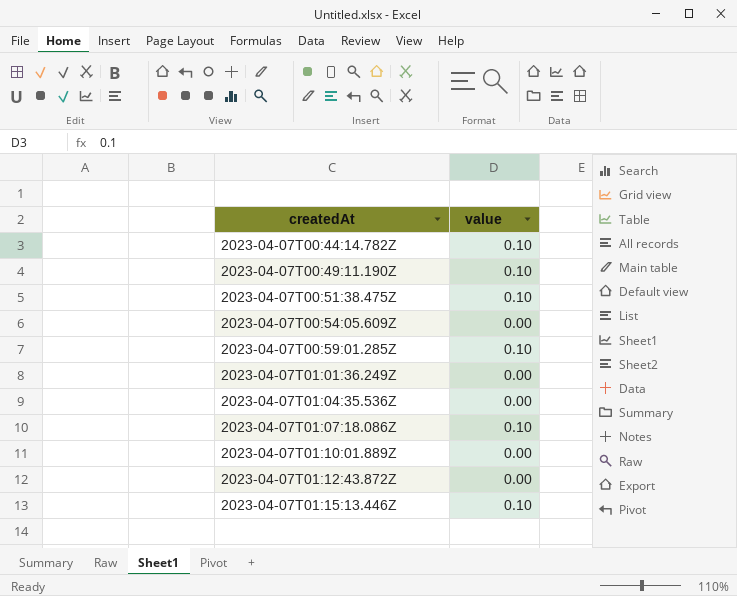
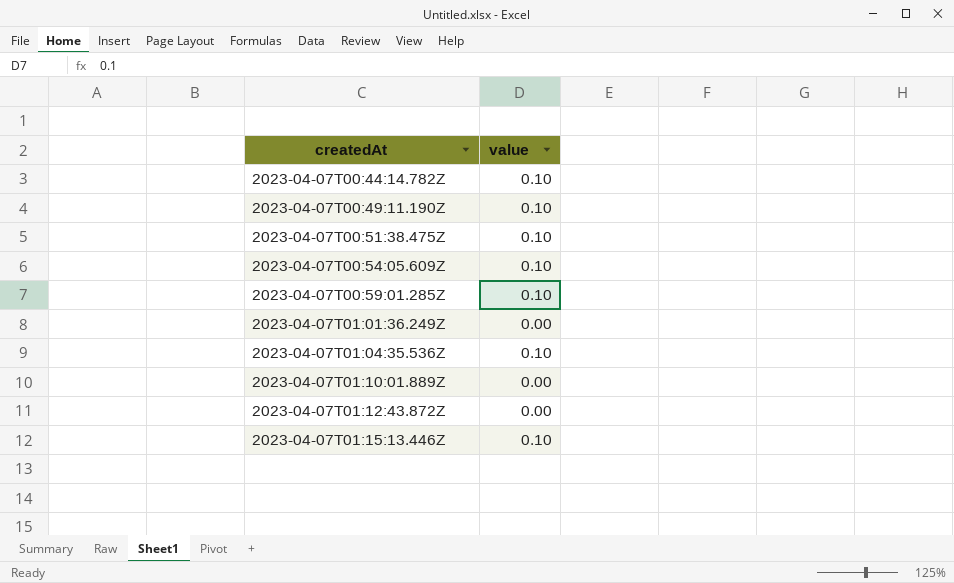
row 2023-04-07T01:07:18.086Z: 0.10 -> none
2023-04-07T00:54:05.609Z | value: 0.00 -> 0.10
2023-04-07T01:04:35.536Z | value: 0.00 -> 0.10

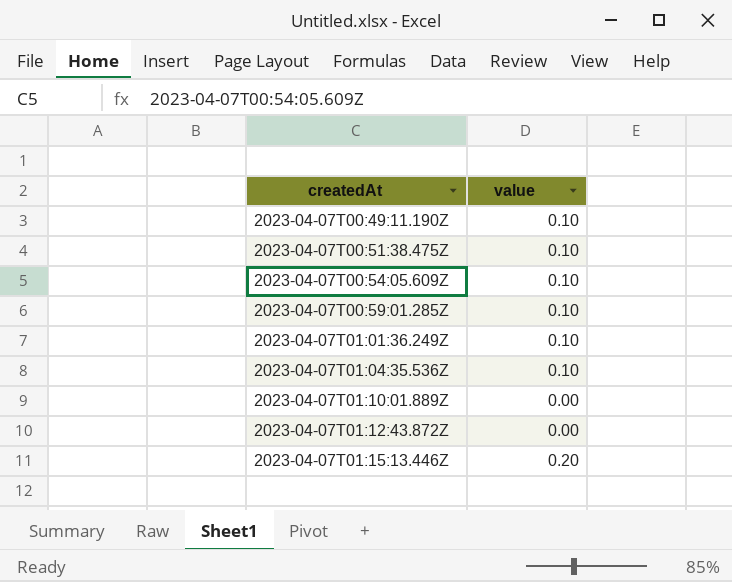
row 2023-04-07T00:44:14.782Z: 0.10 -> none
2023-04-07T01:01:36.249Z | value: 0.00 -> 0.10
2023-04-07T01:15:13.446Z | value: 0.10 -> 0.20

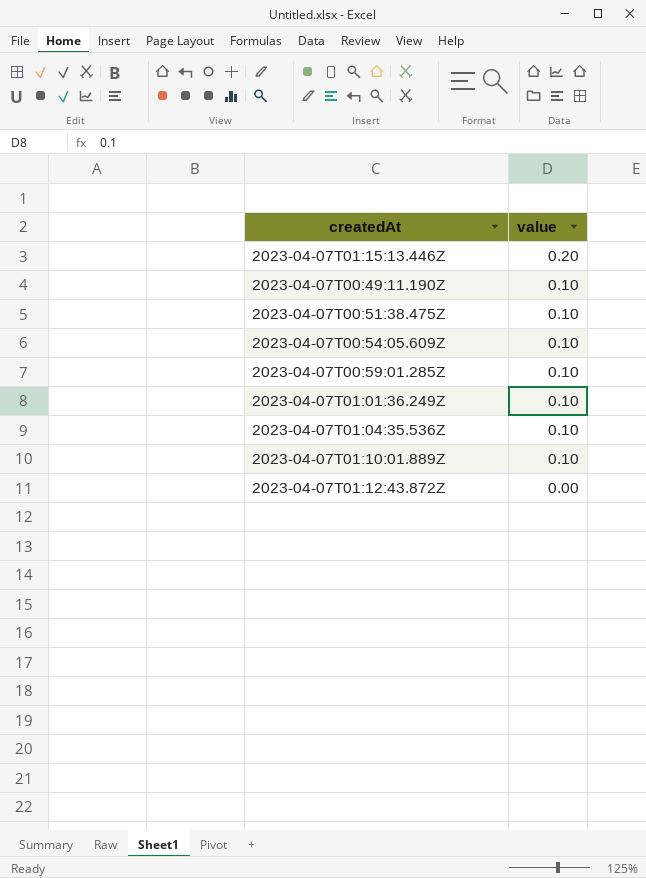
row order: createdAt ascending -> value descending
2023-04-07T01:10:01.889Z | value: 0.00 -> 0.10

